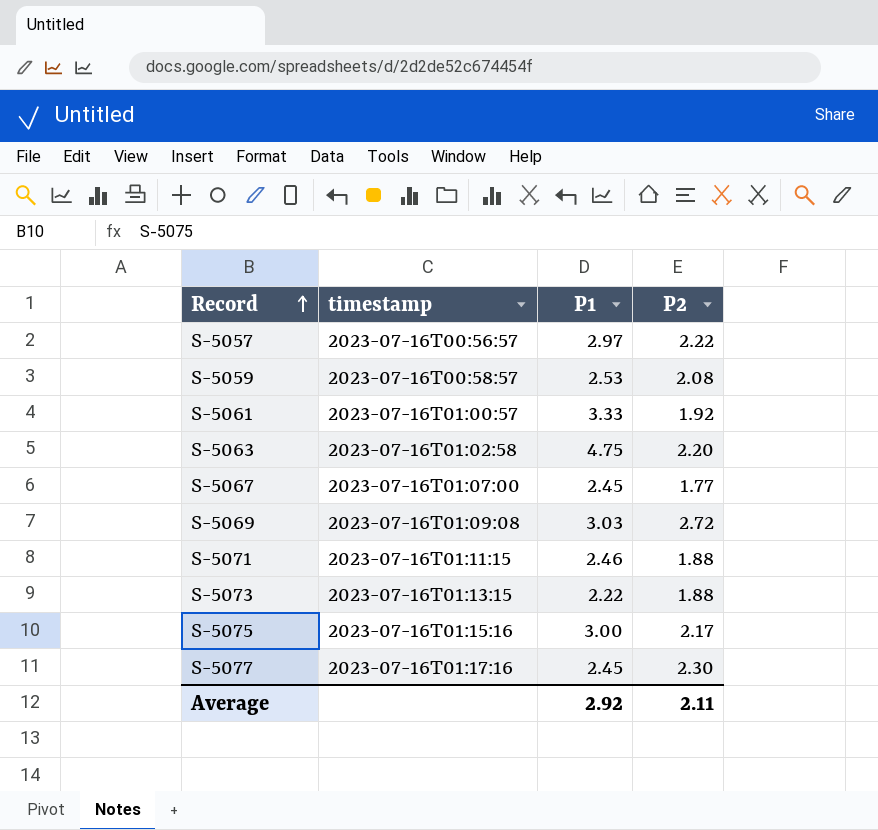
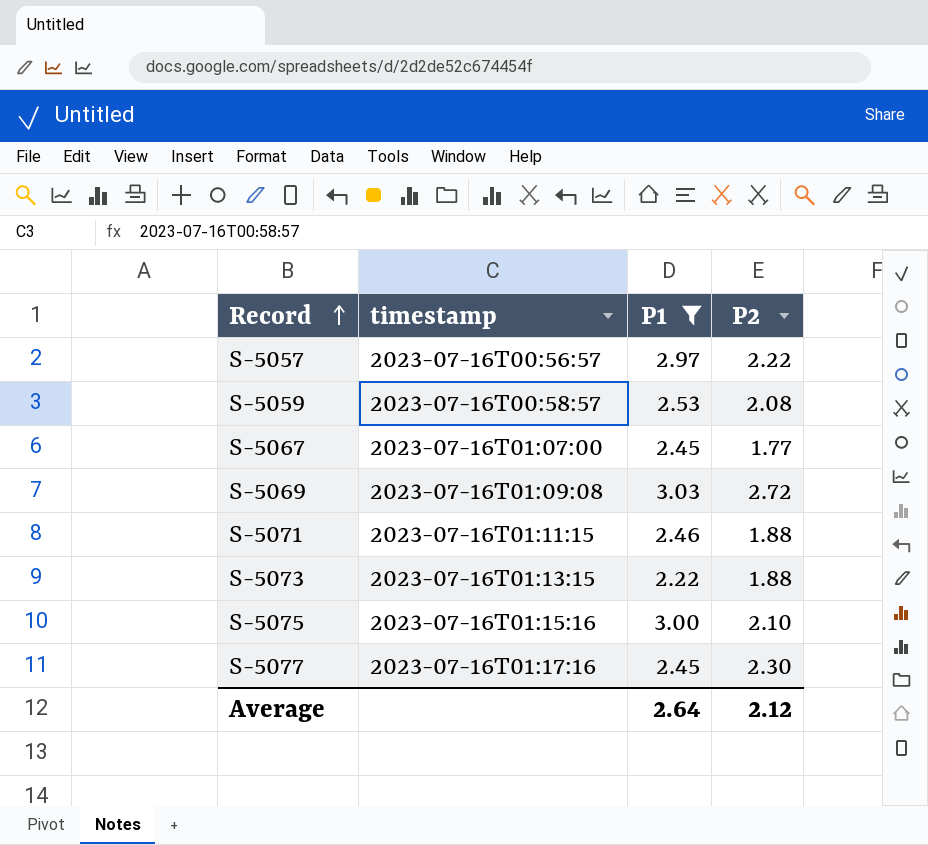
filter: none -> P1 <= 3.03
S-5075 | P2: 2.17 -> 2.10
Average | P1: 2.92 -> 2.64
Average | P2: 2.11 -> 2.12

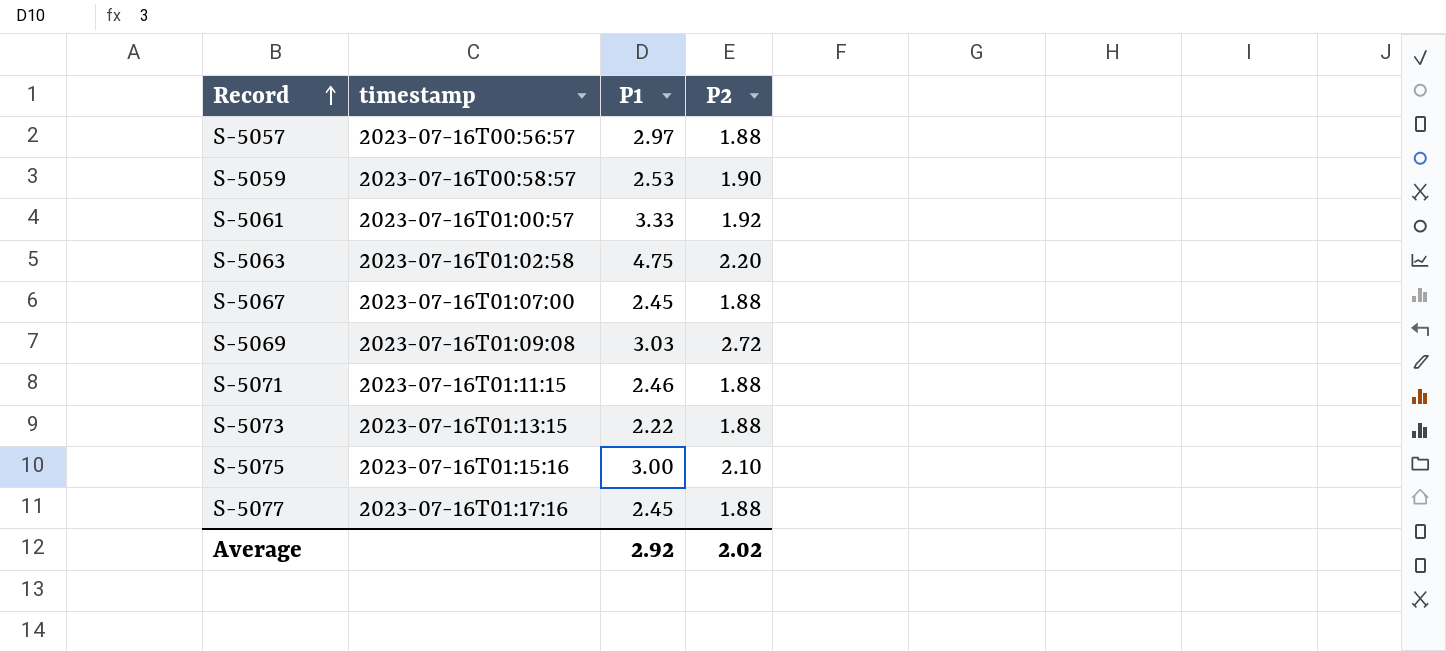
filter: P1 <= 3.03 -> none
S-5057 | P2: 2.22 -> 1.88
S-5059 | P2: 2.08 -> 1.90
S-5067 | P2: 1.77 -> 1.88
S-5077 | P2: 2.30 -> 1.88
Average | P1: 2.64 -> 2.92
Average | P2: 2.12 -> 2.02

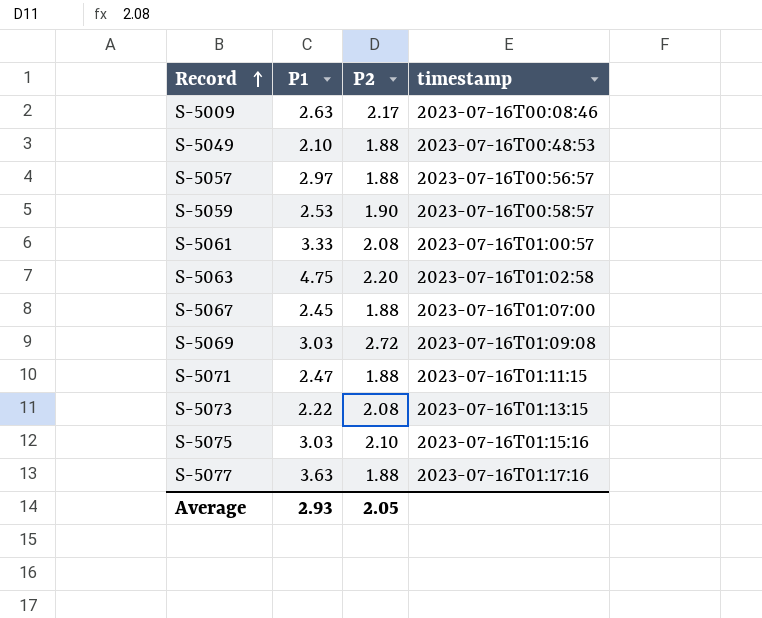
column timestamp | position: 2 -> 4
row S-5009: none -> 2.63 | 2.17 | 2023-07-16T00:08:46
row S-5049: none -> 2.10 | 1.88 | 2023-07-16T00:48:53
S-5061 | P2: 1.92 -> 2.08
S-5071 | P1: 2.46 -> 2.47
S-5073 | P2: 1.88 -> 2.08
S-5075 | P1: 3.00 -> 3.03
S-5077 | P1: 2.45 -> 3.63
Average | P1: 2.92 -> 2.93
Average | P2: 2.02 -> 2.05

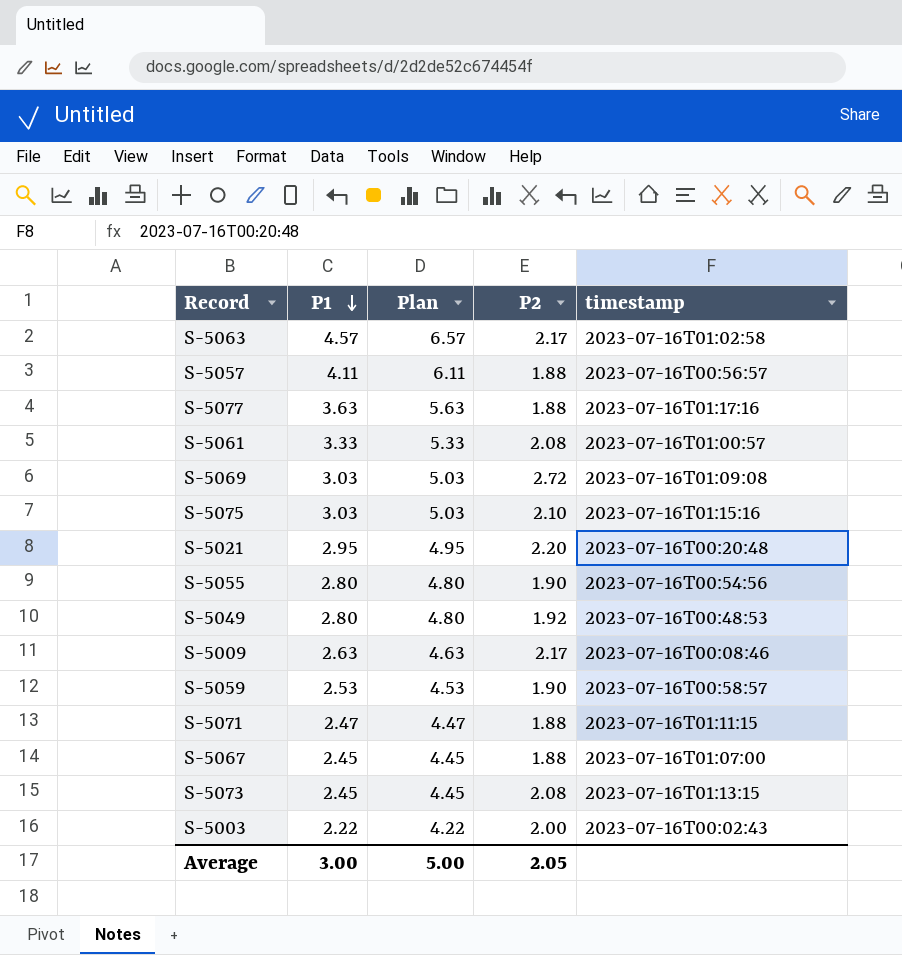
row order: Record ascending -> P1 descending
column Plan | formula: none -> [P1] + 2
S-5063 | P1: 4.75 -> 4.57
S-5063 | P2: 2.20 -> 2.17
S-5057 | P1: 2.97 -> 4.11
row S-5021: none -> 2.95 | 4.95 | 2.20 | 2023-07-16T00:20:48
row S-5055: none -> 2.80 | 4.80 | 1.90 | 2023-07-16T00:54:56
S-5049 | P1: 2.10 -> 2.80
S-5049 | P2: 1.88 -> 1.92
S-5073 | P1: 2.22 -> 2.45
row S-5003: none -> 2.22 | 4.22 | 2.00 | 2023-07-16T00:02:43
Average | P1: 2.93 -> 3.00

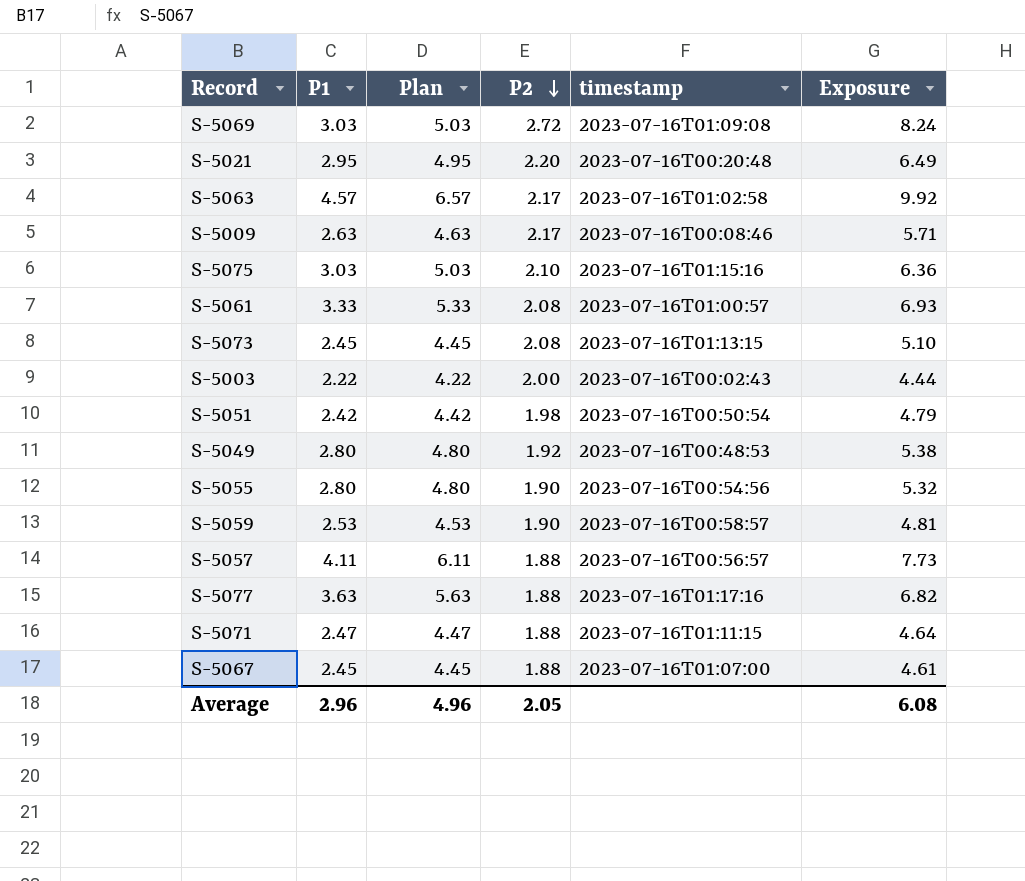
row order: P1 descending -> P2 descending
column Exposure | formula: none -> [P1] * [P2]
row S-5051: none -> 2.42 | 4.42 | 1.98 | 2023-07-16T00:50:54 | 4.79
Average | P1: 3.00 -> 2.96
Average | Plan: 5.00 -> 4.96

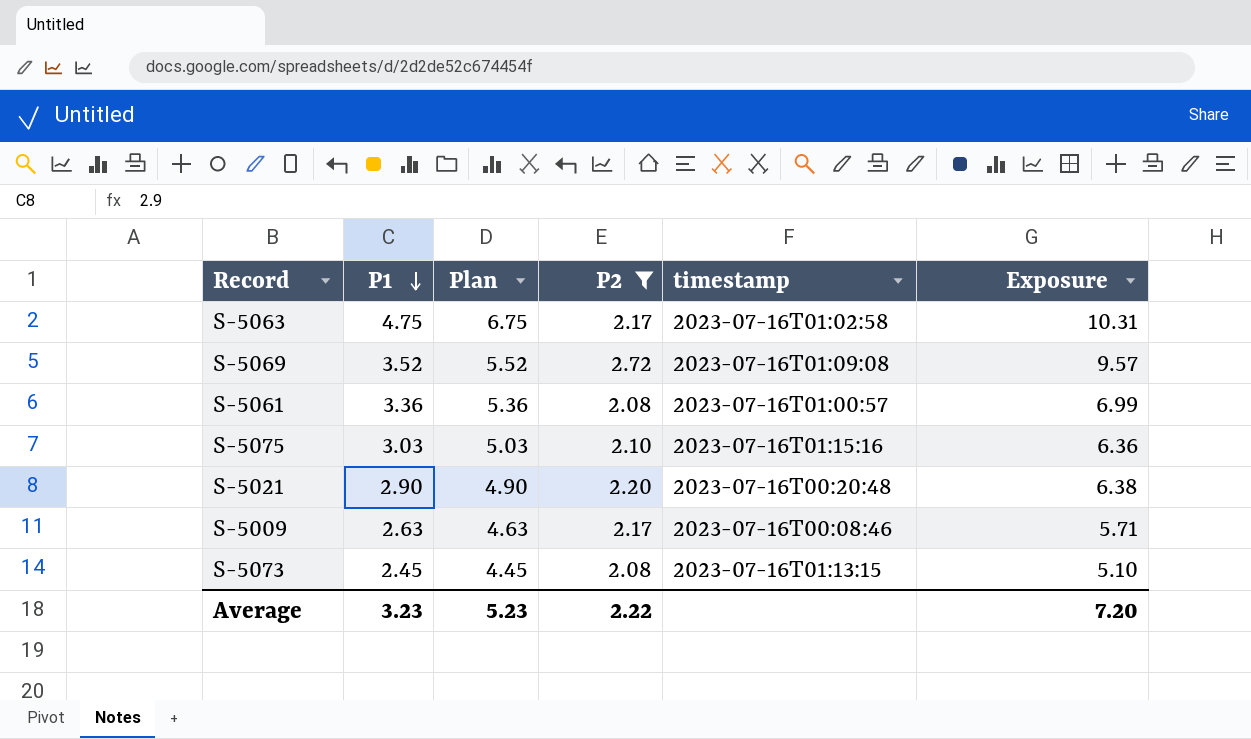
filter: none -> P2 >= 2.08
row order: P2 descending -> P1 descending
S-5063 | P1: 4.57 -> 4.75
S-5063 | Plan: 6.57 -> 6.75
S-5063 | Exposure: 9.92 -> 10.31
S-5069 | P1: 3.03 -> 3.52
S-5069 | Plan: 5.03 -> 5.52
S-5069 | Exposure: 8.24 -> 9.57
S-5061 | P1: 3.33 -> 3.36
S-5061 | Plan: 5.33 -> 5.36
S-5061 | Exposure: 6.93 -> 6.99
S-5021 | P1: 2.95 -> 2.90
S-5021 | Plan: 4.95 -> 4.90
S-5021 | Exposure: 6.49 -> 6.38
Average | P1: 2.96 -> 3.23
Average | Plan: 4.96 -> 5.23
Average | P2: 2.05 -> 2.22
Average | Exposure: 6.08 -> 7.20

